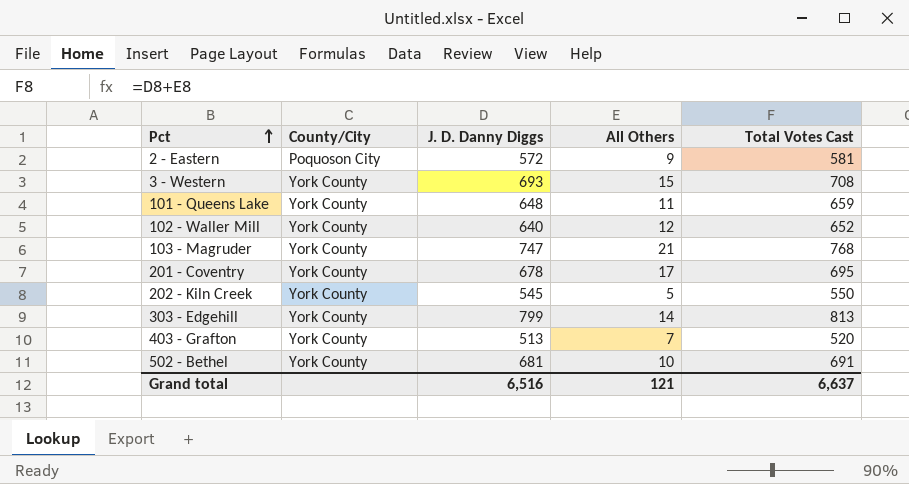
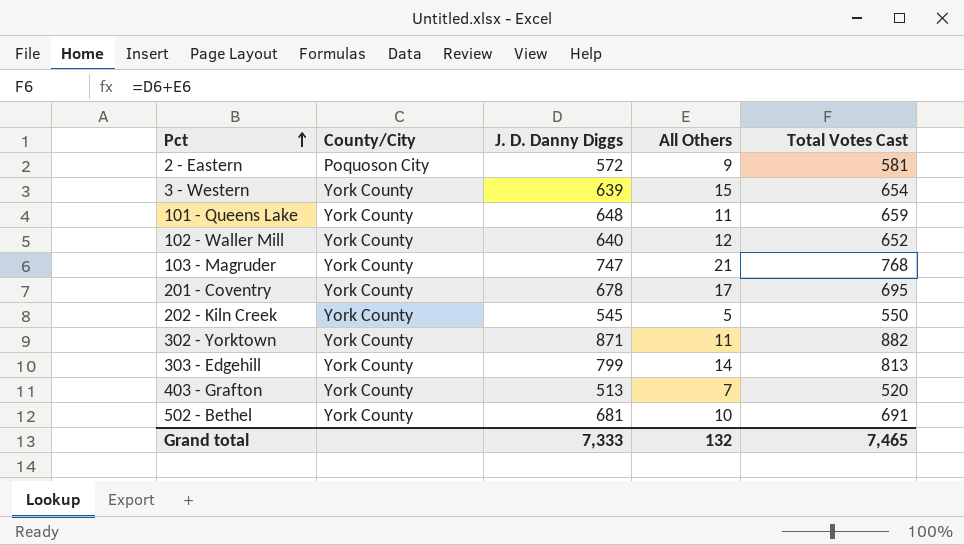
3 - Western | J. D. Danny Diggs: 693 -> 639
3 - Western | Total Votes Cast: 708 -> 654
row 302 - Yorktown: none -> York County | 871 | 11 | 882
Grand total | J. D. Danny Diggs: 6,516 -> 7,333
Grand total | All Others: 121 -> 132
Grand total | Total Votes Cast: 6,637 -> 7,465

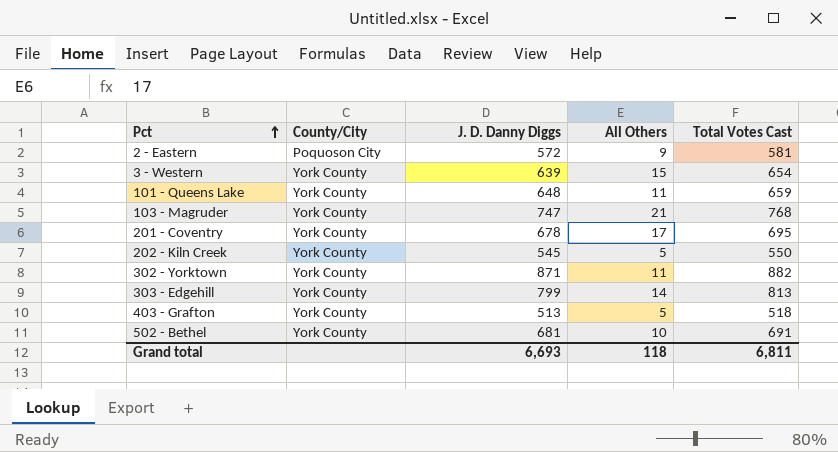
row 102 - Waller Mill: York County | 640 | 12 | 652 -> none
403 - Grafton | All Others: 7 -> 5
403 - Grafton | Total Votes Cast: 520 -> 518
Grand total | J. D. Danny Diggs: 7,333 -> 6,693
Grand total | All Others: 132 -> 118
Grand total | Total Votes Cast: 7,465 -> 6,811

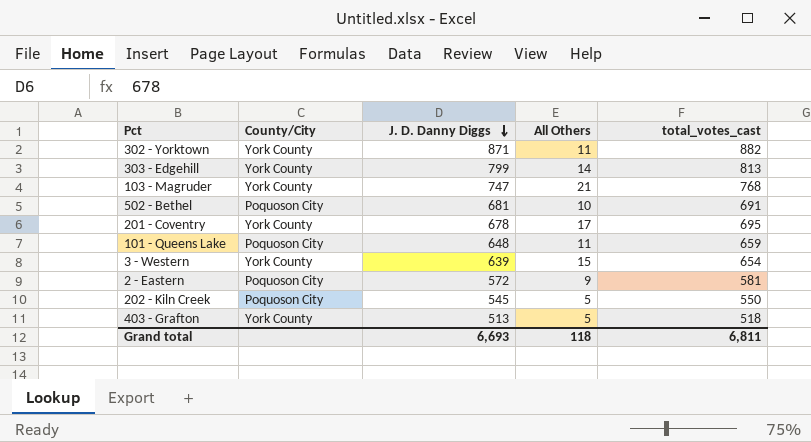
row order: Pct ascending -> J. D. Danny Diggs descending
column name: Total Votes Cast -> total_votes_cast
502 - Bethel | County/City: York County -> Poquoson City
101 - Queens Lake | County/City: York County -> Poquoson City
202 - Kiln Creek | County/City: York County -> Poquoson City

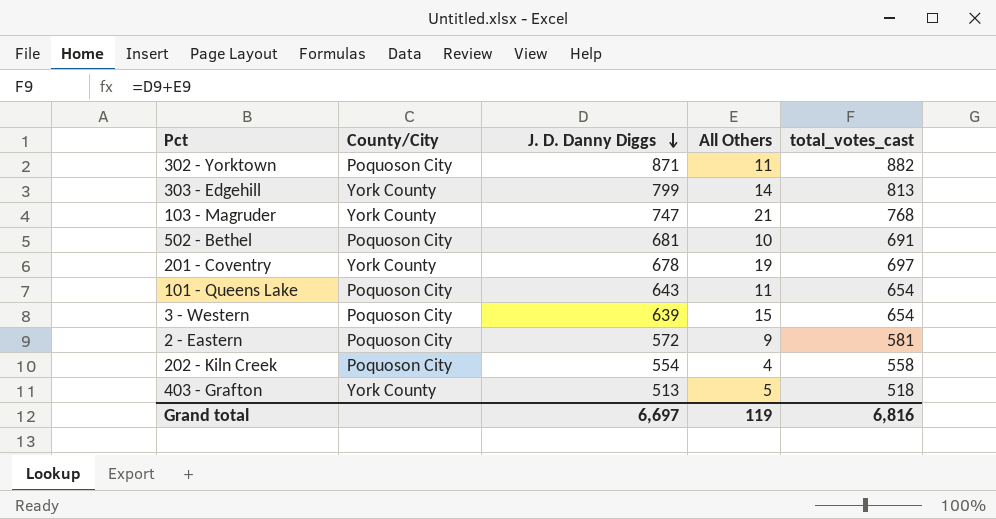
302 - Yorktown | County/City: York County -> Poquoson City
201 - Coventry | All Others: 17 -> 19
201 - Coventry | total_votes_cast: 695 -> 697
101 - Queens Lake | J. D. Danny Diggs: 648 -> 643
101 - Queens Lake | total_votes_cast: 659 -> 654
3 - Western | County/City: York County -> Poquoson City
202 - Kiln Creek | J. D. Danny Diggs: 545 -> 554
202 - Kiln Creek | All Others: 5 -> 4
202 - Kiln Creek | total_votes_cast: 550 -> 558
Grand total | J. D. Danny Diggs: 6,693 -> 6,697
Grand total | All Others: 118 -> 119
Grand total | total_votes_cast: 6,811 -> 6,816

